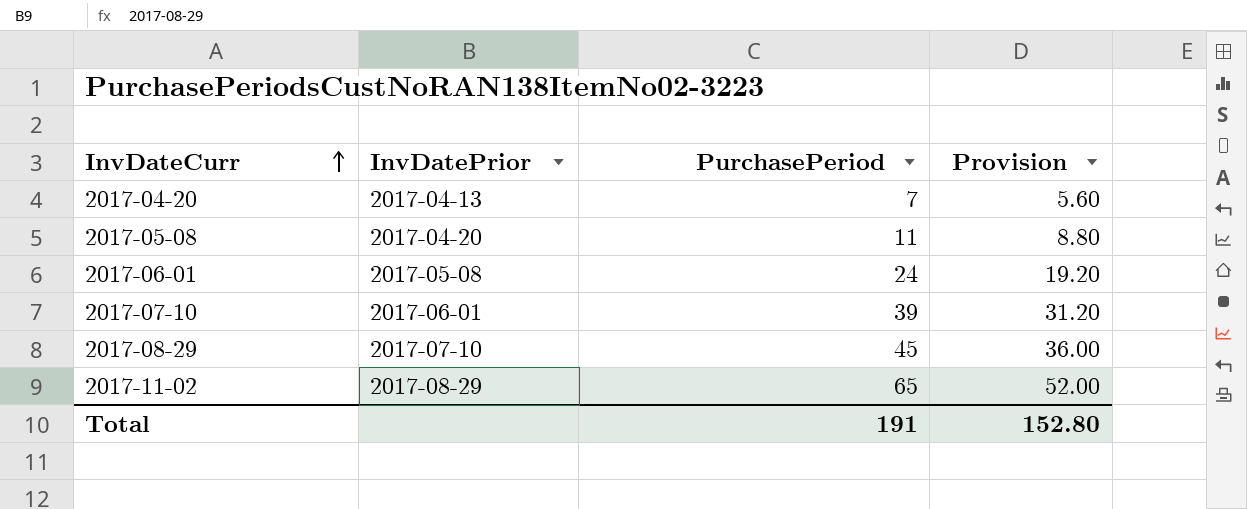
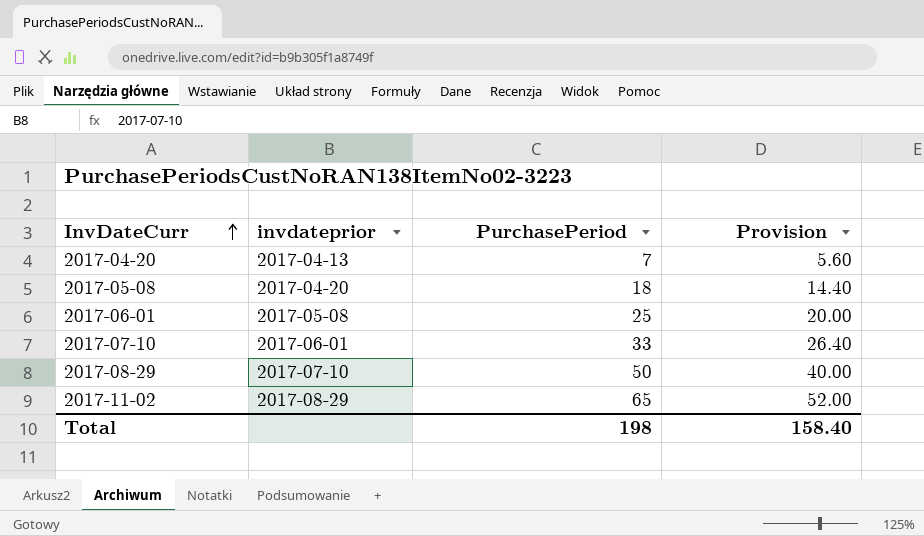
column name: InvDatePrior -> invdateprior
2017-05-08 | PurchasePeriod: 11 -> 18
2017-05-08 | Provision: 8.80 -> 14.40
2017-06-01 | PurchasePeriod: 24 -> 25
2017-06-01 | Provision: 19.20 -> 20.00
2017-07-10 | PurchasePeriod: 39 -> 33
2017-07-10 | Provision: 31.20 -> 26.40
2017-08-29 | PurchasePeriod: 45 -> 50
2017-08-29 | Provision: 36.00 -> 40.00
Total | PurchasePeriod: 191 -> 198
Total | Provision: 152.80 -> 158.40

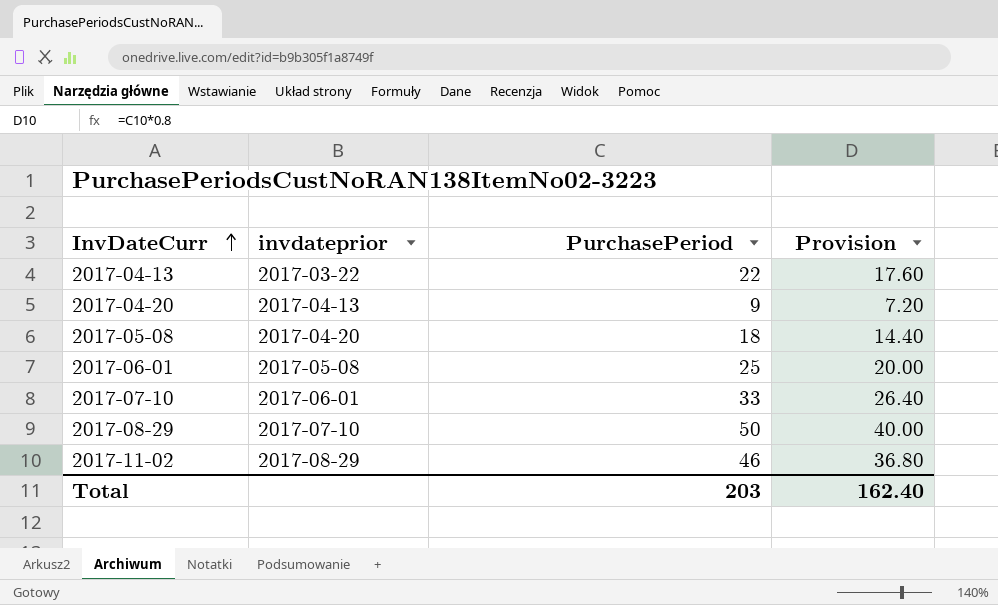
row 2017-04-13: none -> 2017-03-22 | 22 | 17.60
2017-04-20 | PurchasePeriod: 7 -> 9
2017-04-20 | Provision: 5.60 -> 7.20
2017-11-02 | PurchasePeriod: 65 -> 46
2017-11-02 | Provision: 52.00 -> 36.80
Total | PurchasePeriod: 198 -> 203
Total | Provision: 158.40 -> 162.40

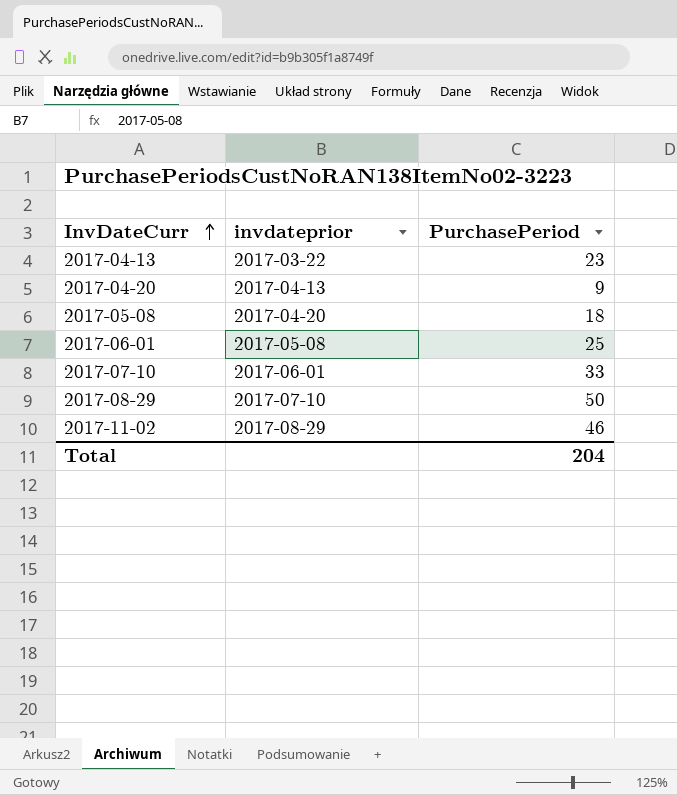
column Provision | formula: [PurchasePeriod] * 0.8 -> none
2017-04-13 | PurchasePeriod: 22 -> 23
Total | PurchasePeriod: 203 -> 204

